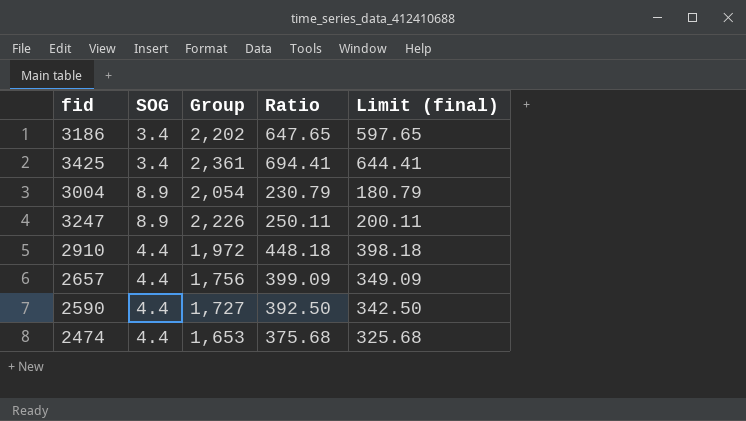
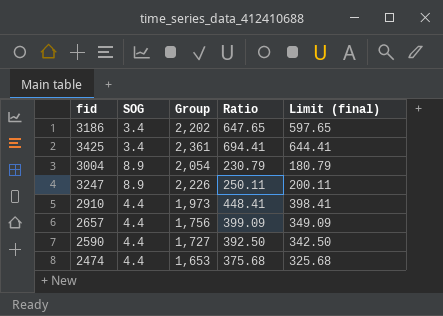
2910 | Group: 1,972 -> 1,973
2910 | Ratio: 448.18 -> 448.41
2910 | Limit (final): 398.18 -> 398.41

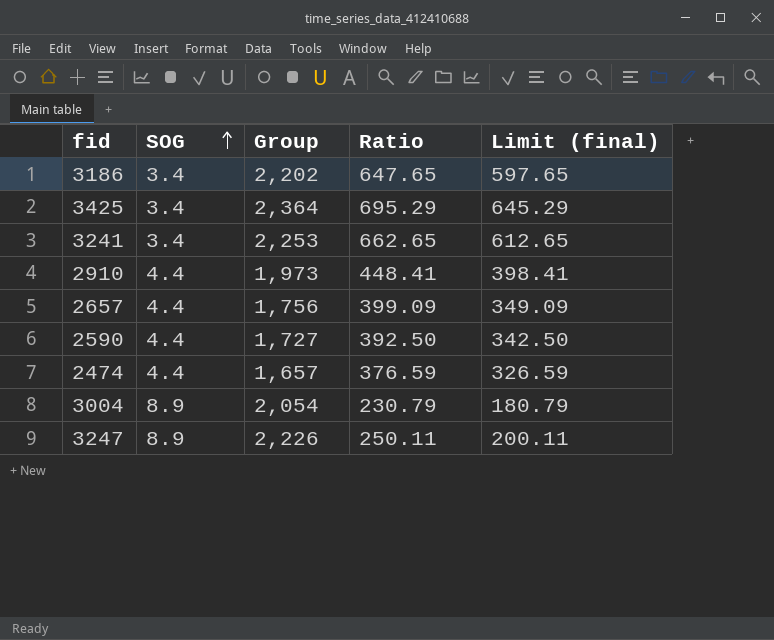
row order: none -> SOG ascending
3425 | Group: 2,361 -> 2,364
3425 | Ratio: 694.41 -> 695.29
3425 | Limit (final): 644.41 -> 645.29
row 3241: none -> 3.4 | 2,253 | 662.65 | 612.65
2474 | Group: 1,653 -> 1,657
2474 | Ratio: 375.68 -> 376.59
2474 | Limit (final): 325.68 -> 326.59

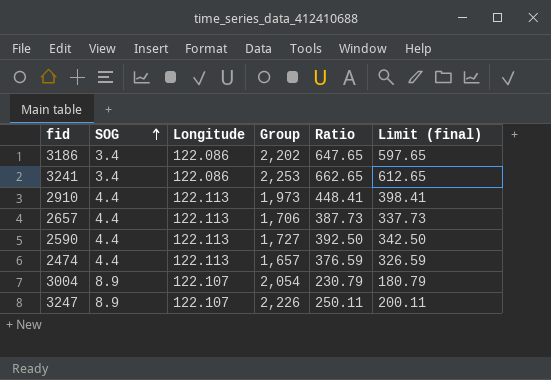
column Longitude | position: none -> 3
row 3425: 3.4 | 2,364 | 695.29 | 645.29 -> none
2657 | Group: 1,756 -> 1,706
2657 | Ratio: 399.09 -> 387.73
2657 | Limit (final): 349.09 -> 337.73

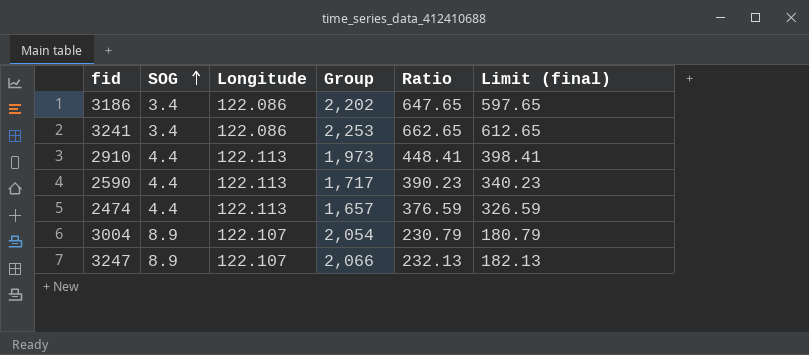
row 2657: 4.4 | 122.113 | 1,706 | 387.73 | 337.73 -> none
2590 | Group: 1,727 -> 1,717
2590 | Ratio: 392.50 -> 390.23
2590 | Limit (final): 342.50 -> 340.23
3247 | Group: 2,226 -> 2,066
3247 | Ratio: 250.11 -> 232.13
3247 | Limit (final): 200.11 -> 182.13

